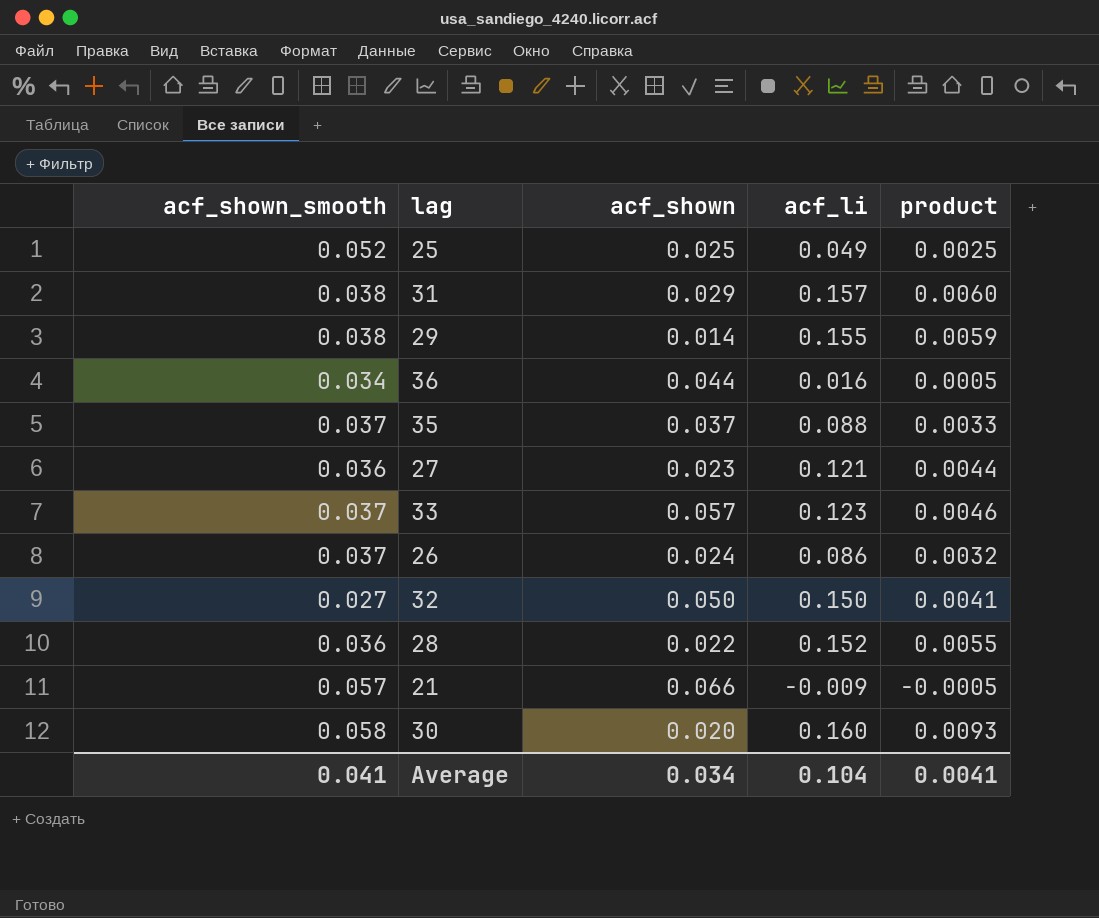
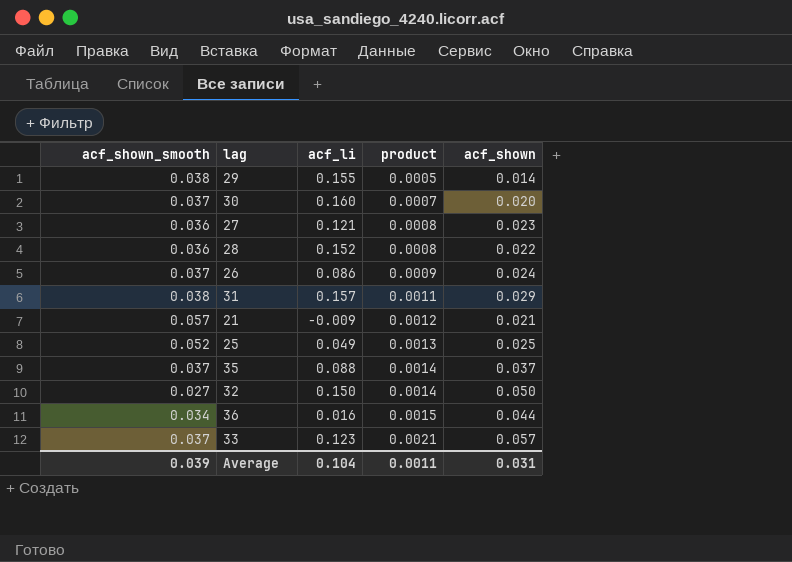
row order: none -> product ascending
column product | formula: [acf_shown_smooth] * [acf_li] -> [acf_shown_smooth] * [acf_shown]
column acf_shown | position: 3 -> 5
30 | acf_shown_smooth: 0.058 -> 0.037
21 | acf_shown: 0.066 -> 0.021
Average | acf_shown_smooth: 0.041 -> 0.039
Average | product: 0.0041 -> 0.0011
Average | acf_shown: 0.034 -> 0.031

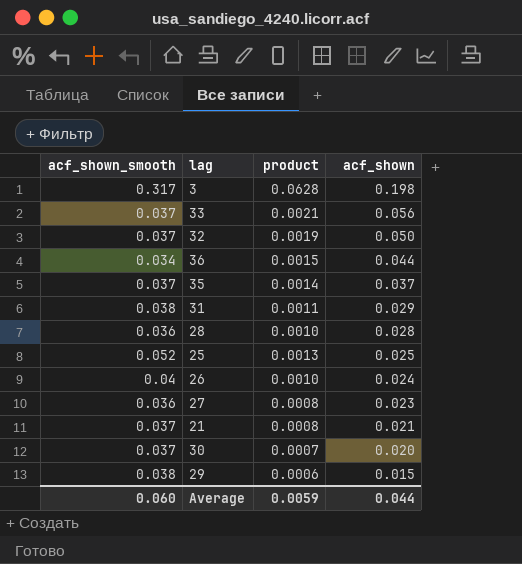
row order: product ascending -> acf_shown descending
column acf_li | position: 3 -> none
row 3: none -> 0.317 | 0.0628 | 0.198
33 | acf_shown: 0.057 -> 0.056
32 | acf_shown_smooth: 0.027 -> 0.037
32 | product: 0.0014 -> 0.0019
28 | product: 0.0008 -> 0.0010
28 | acf_shown: 0.022 -> 0.028
26 | acf_shown_smooth: 0.037 -> 0.04
26 | product: 0.0009 -> 0.0010
21 | acf_shown_smooth: 0.057 -> 0.037
21 | product: 0.0012 -> 0.0008
29 | product: 0.0005 -> 0.0006
29 | acf_shown: 0.014 -> 0.015
Average | acf_shown_smooth: 0.039 -> 0.060
Average | product: 0.0011 -> 0.0059
Average | acf_shown: 0.031 -> 0.044

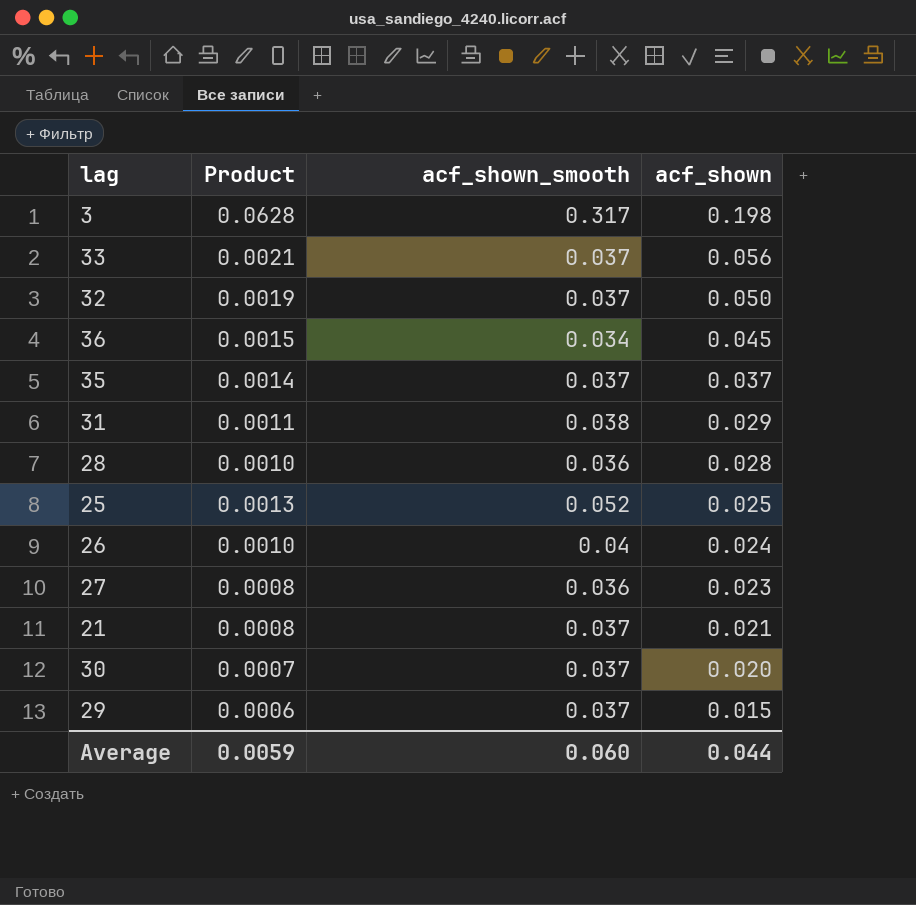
column name: product -> Product
column acf_shown_smooth | position: 1 -> 3
36 | acf_shown: 0.044 -> 0.045
29 | acf_shown_smooth: 0.038 -> 0.037

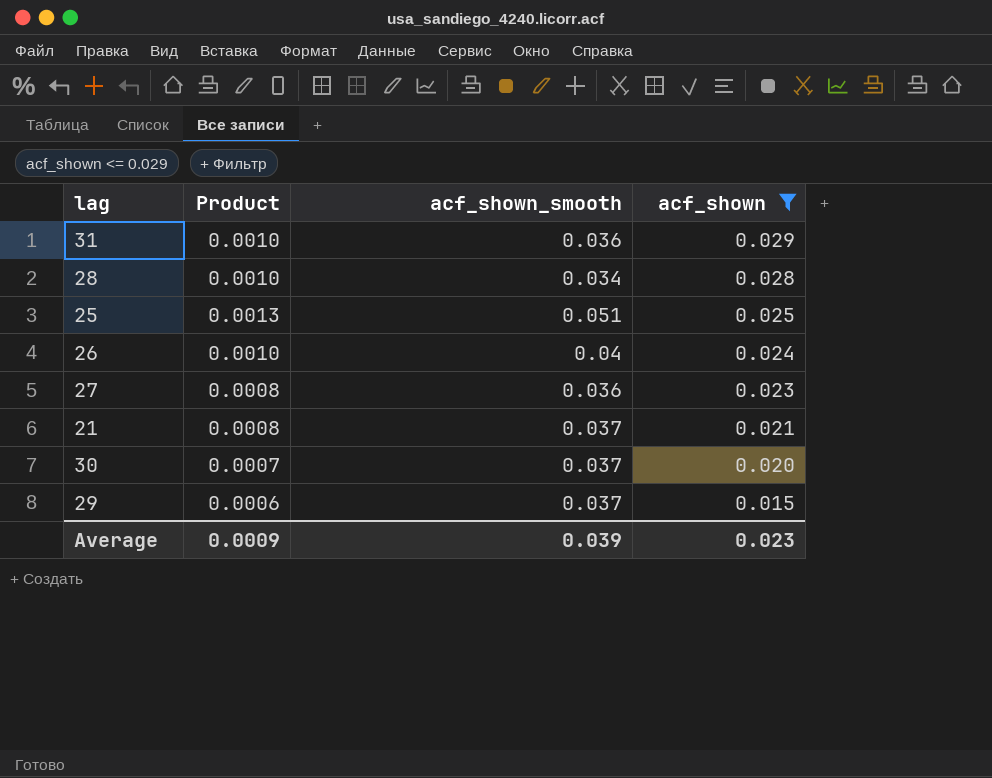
filter: none -> acf_shown <= 0.029
31 | Product: 0.0011 -> 0.0010
31 | acf_shown_smooth: 0.038 -> 0.036
28 | acf_shown_smooth: 0.036 -> 0.034
25 | acf_shown_smooth: 0.052 -> 0.051
Average | Product: 0.0059 -> 0.0009
Average | acf_shown_smooth: 0.060 -> 0.039
Average | acf_shown: 0.044 -> 0.023

